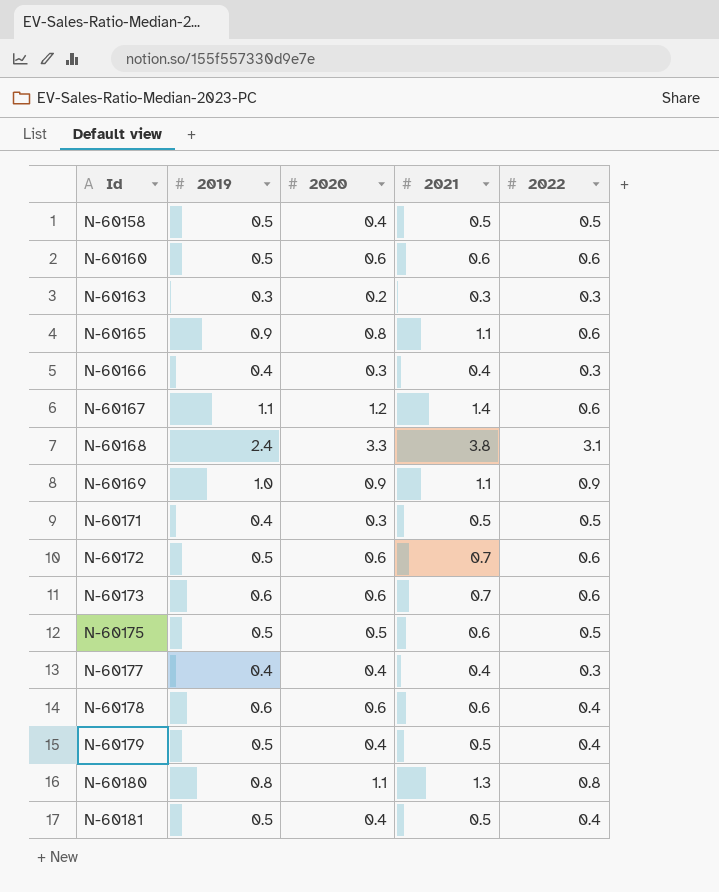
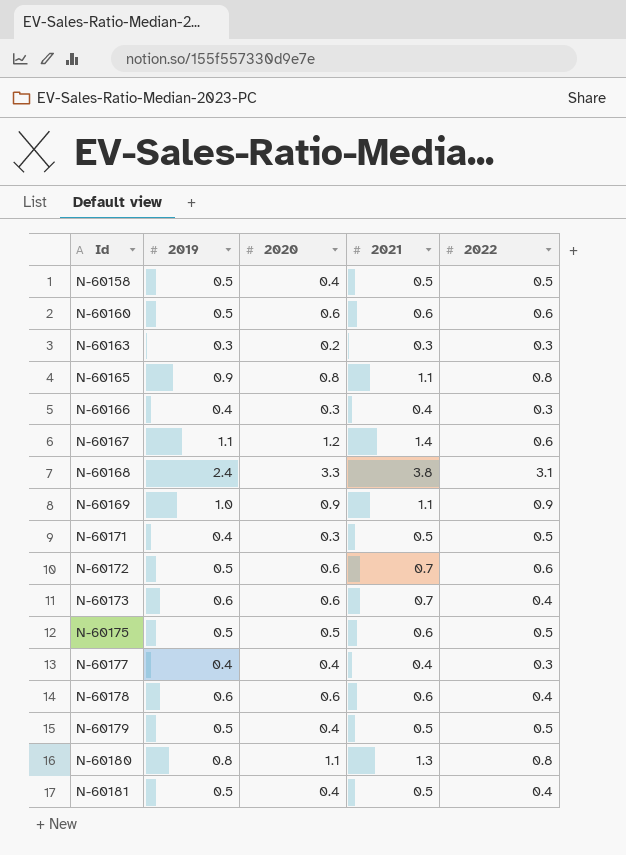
N-60165 | 2022: 0.6 -> 0.8
N-60173 | 2022: 0.6 -> 0.4
N-60179 | 2022: 0.4 -> 0.5

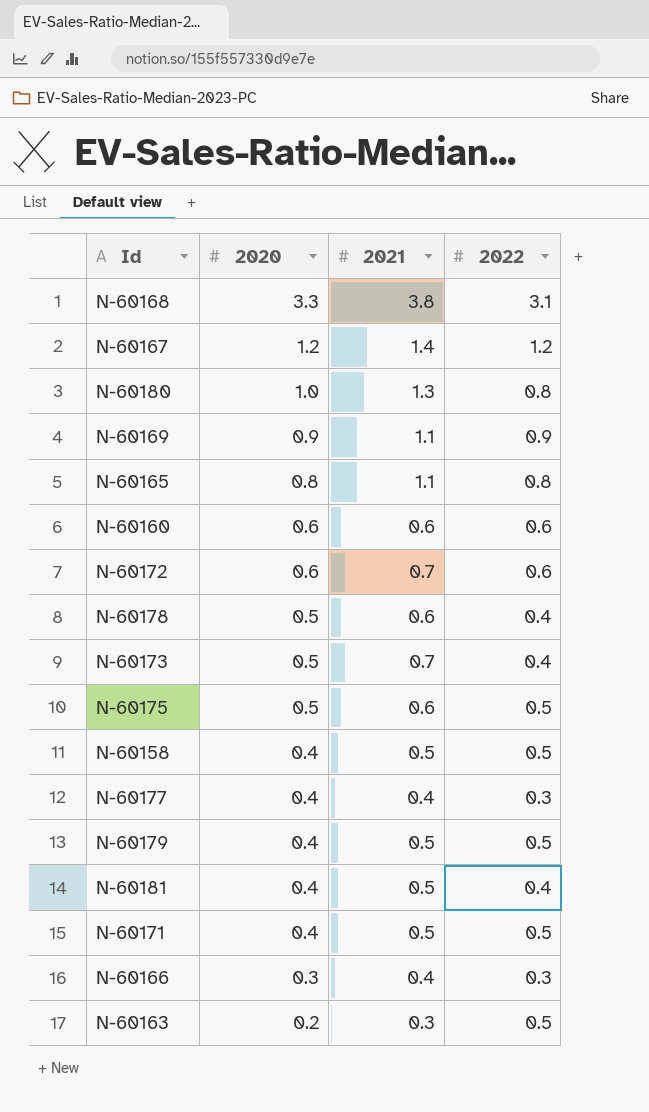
row order: Id ascending -> 2020 descending
column 2019 | position: 2 -> none
N-60167 | 2022: 0.6 -> 1.2
N-60180 | 2020: 1.1 -> 1.0
N-60178 | 2020: 0.6 -> 0.5
N-60173 | 2020: 0.6 -> 0.5
N-60171 | 2020: 0.3 -> 0.4
N-60163 | 2022: 0.3 -> 0.5

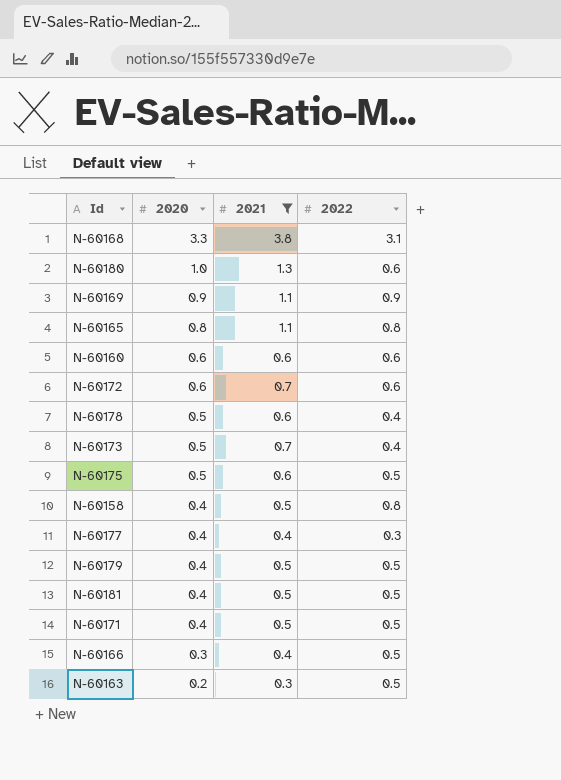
filter: none -> 2021 != 1.4
N-60180 | 2022: 0.8 -> 0.6
N-60158 | 2022: 0.5 -> 0.8
N-60181 | 2022: 0.4 -> 0.5
N-60166 | 2022: 0.3 -> 0.5

